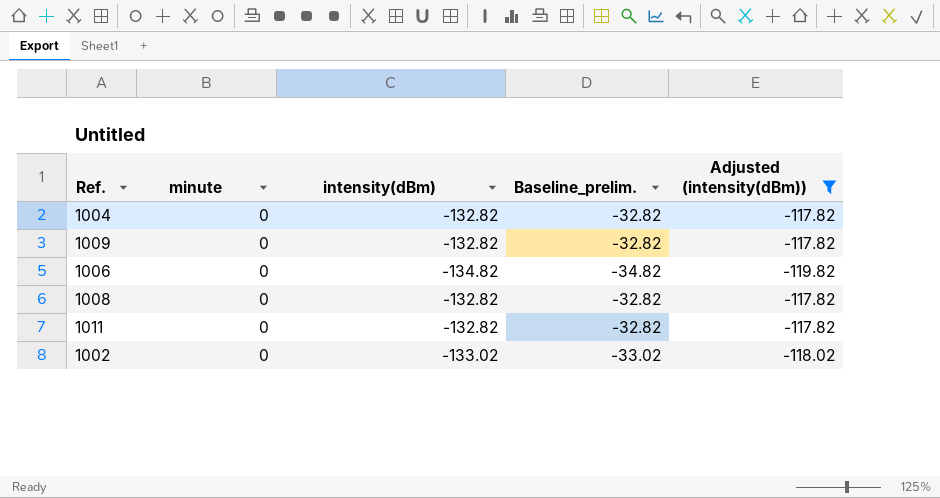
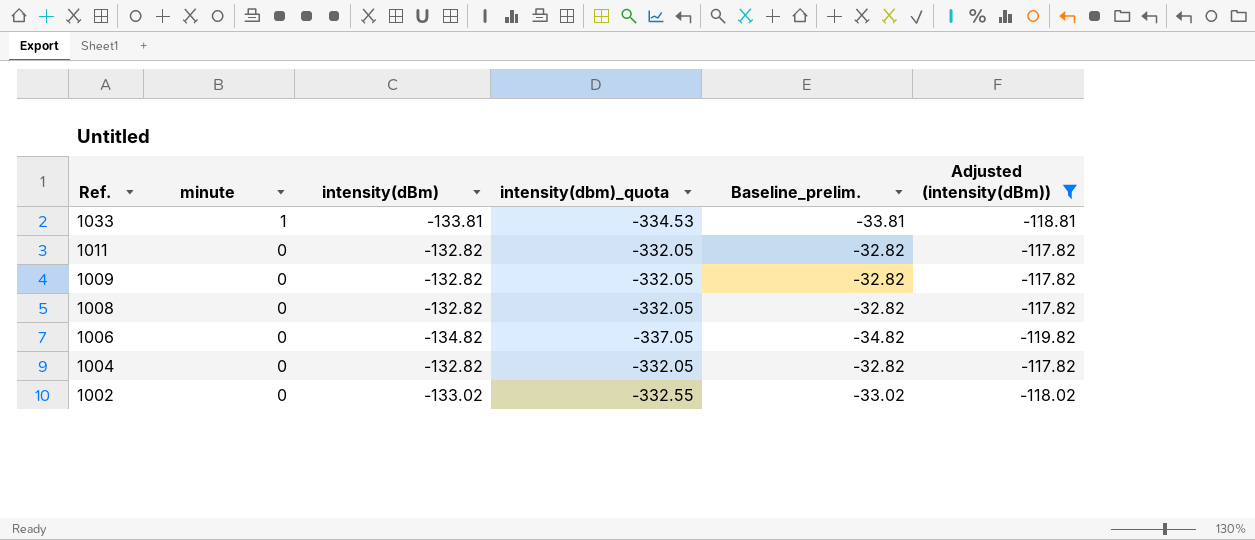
row order: none -> Ref. descending
column intensity(dbm)_quota | formula: none -> [intensity(dBm)] * 2.5
row 1033: none -> 1 | -133.81 | -334.53 | -33.81 | -118.81

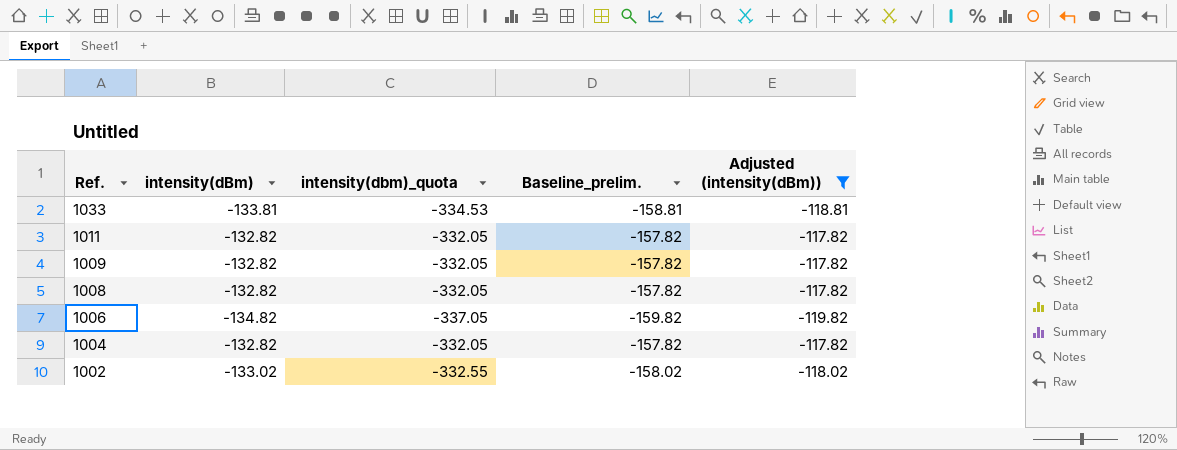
column minute | position: 2 -> none
column Baseline_prelim. | formula: [intensity(dBm)] + 100 -> [intensity(dBm)] - 25

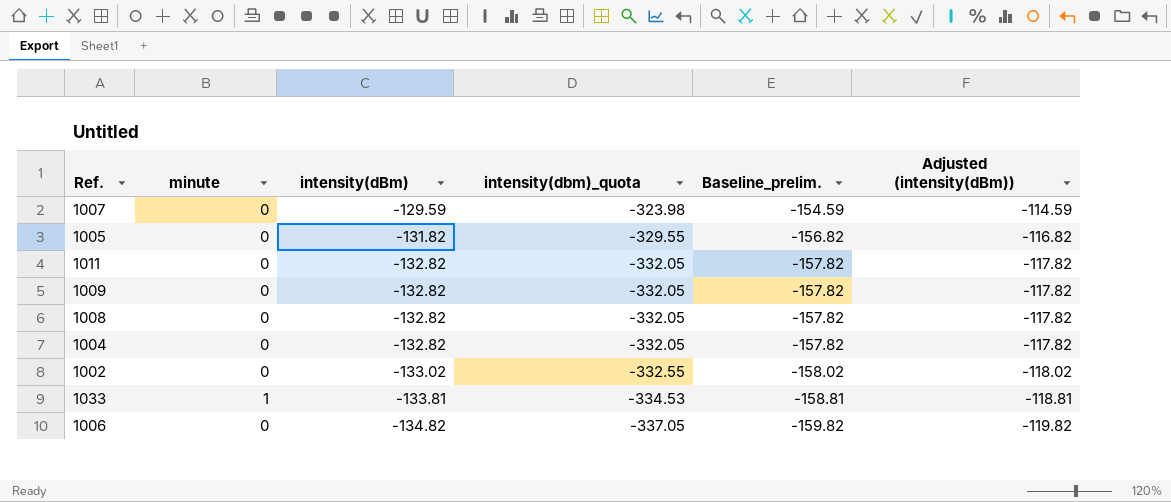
filter: Adjusted (intensity(dBm)) <= -117.82 -> none
row order: Ref. descending -> intensity(dBm) descending
column minute | position: none -> 2

